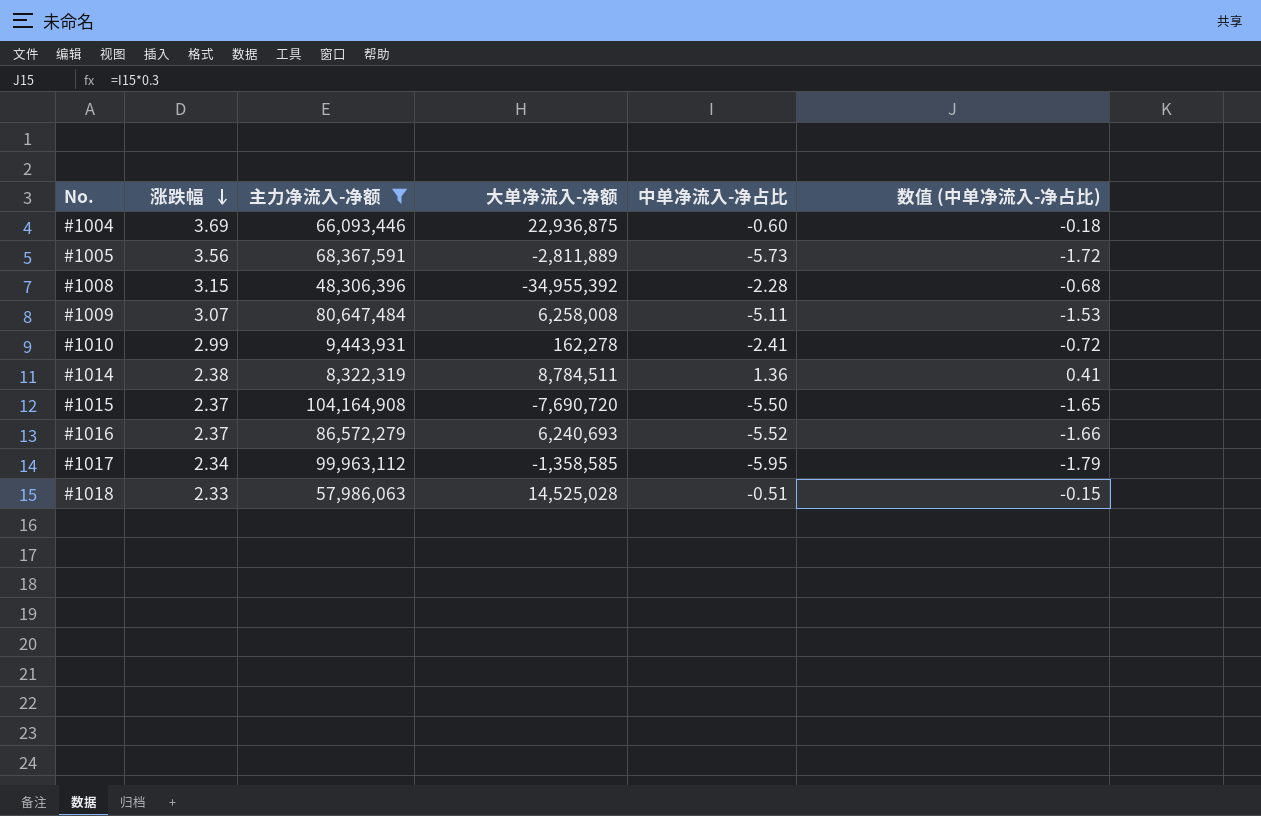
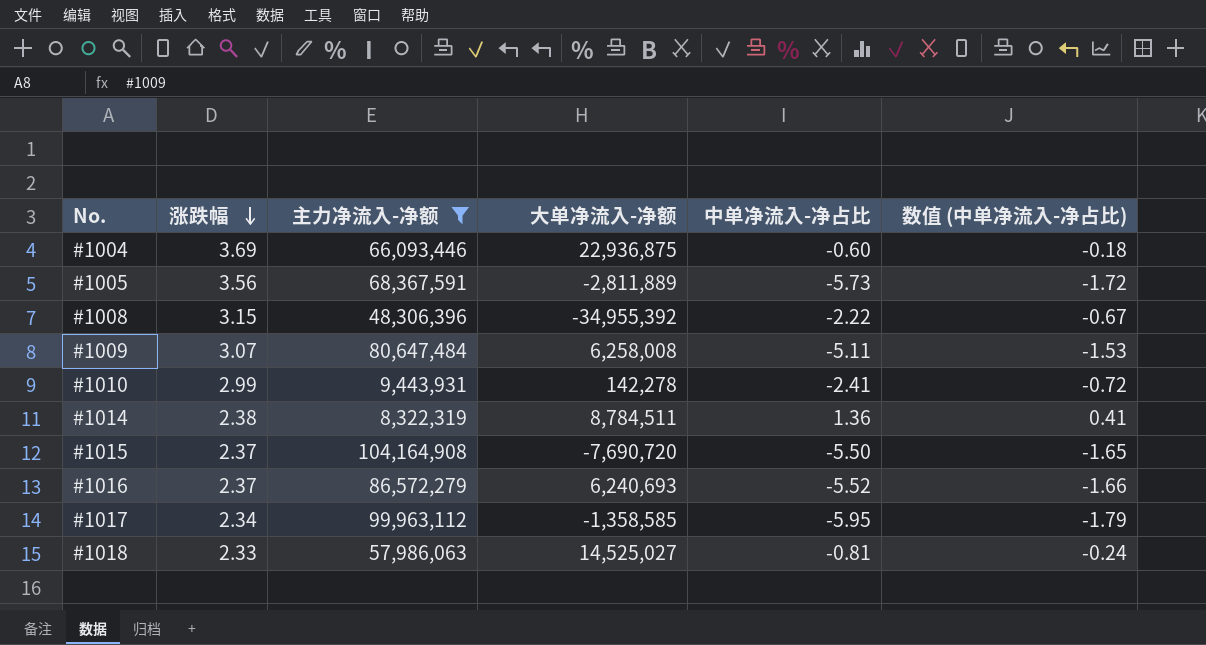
#1008 | 中单净流入-净占比: -2.28 -> -2.22
#1008 | 数值 (中单净流入-净占比): -0.68 -> -0.67
#1010 | 大单净流入-净额: 162,278 -> 142,278
#1018 | 大单净流入-净额: 14,525,028 -> 14,525,027
#1018 | 中单净流入-净占比: -0.51 -> -0.81
#1018 | 数值 (中单净流入-净占比): -0.15 -> -0.24

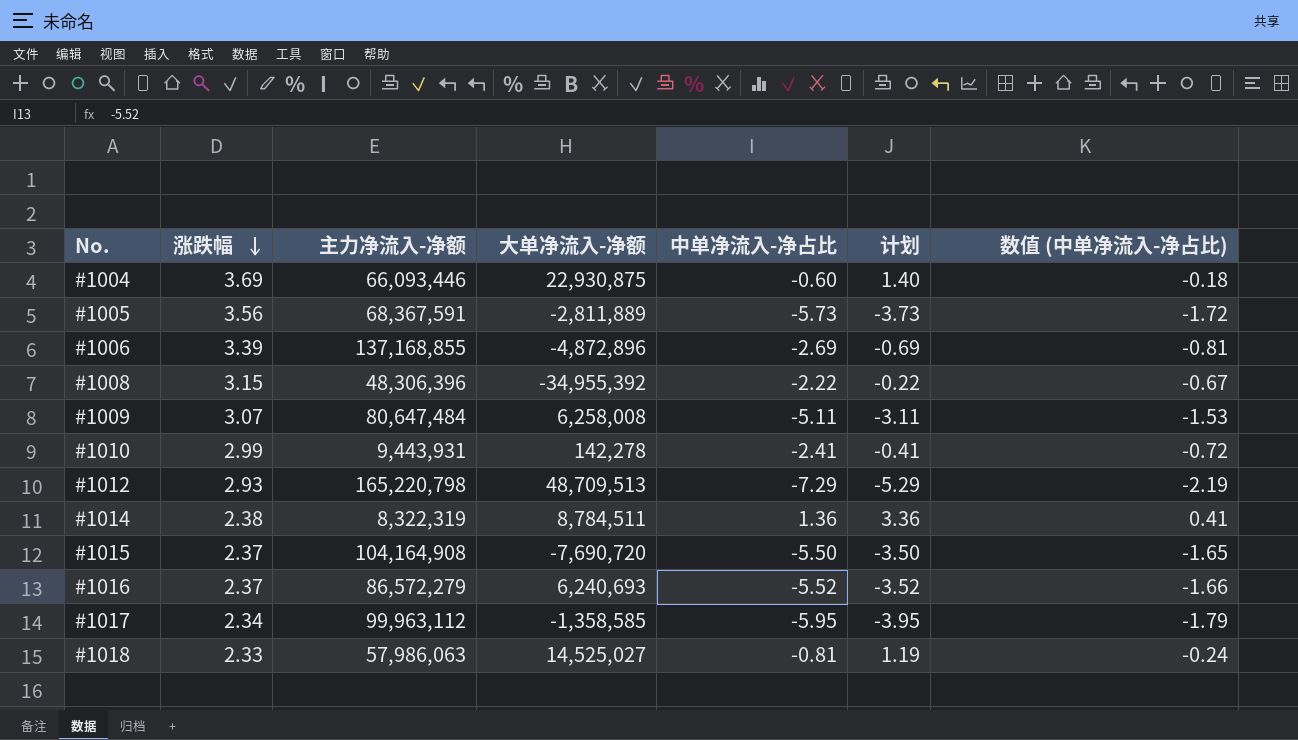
filter: 主力净流入-净额 <= 104,164,908 -> none
column 计划 | formula: none -> [中单净流入-净占比] + 2
#1004 | 大单净流入-净额: 22,936,875 -> 22,930,875

